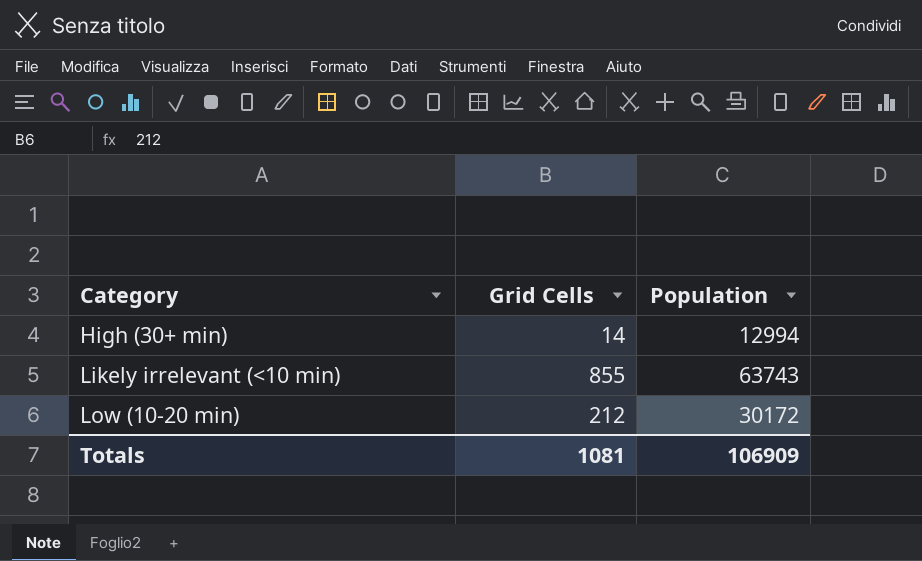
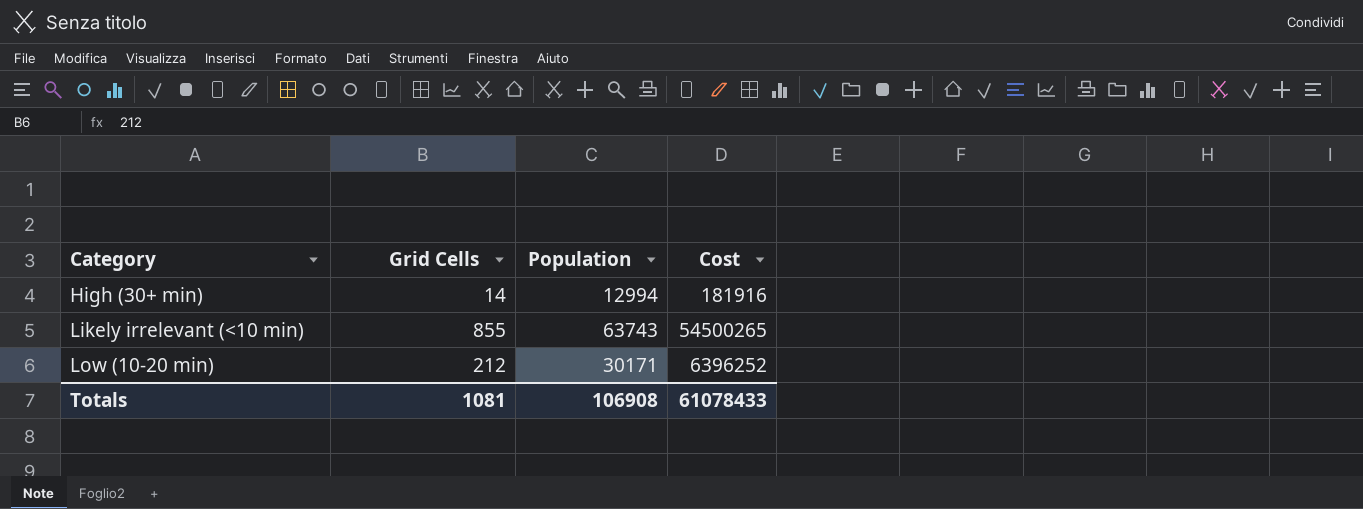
column Cost | formula: none -> [Grid Cells] * [Population]
Low (10-20 min) | Population: 30172 -> 30171
Totals | Population: 106909 -> 106908

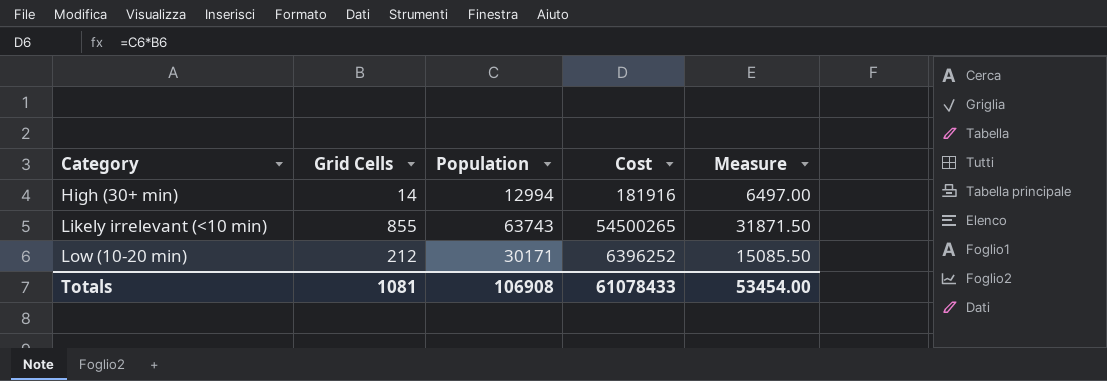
column Measure | formula: none -> [Population] * 0.5

